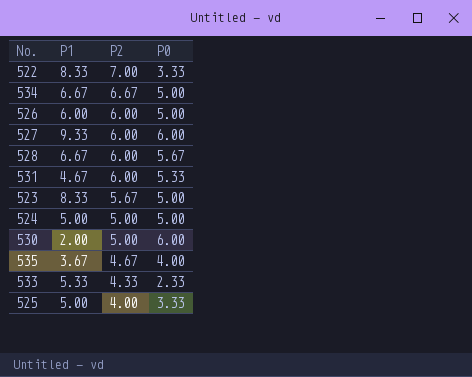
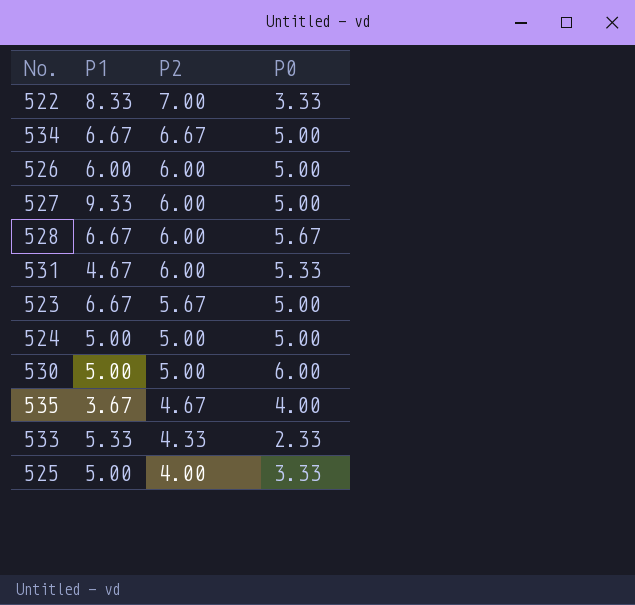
527 | P0: 6.00 -> 5.00
523 | P1: 8.33 -> 6.67
530 | P1: 2.00 -> 5.00

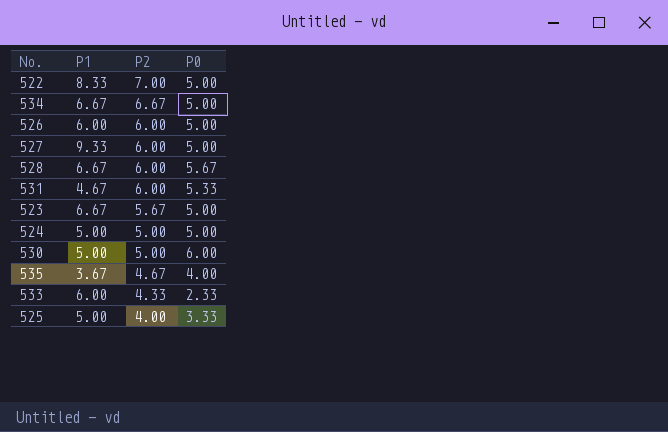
522 | P0: 3.33 -> 5.00
533 | P1: 5.33 -> 6.00

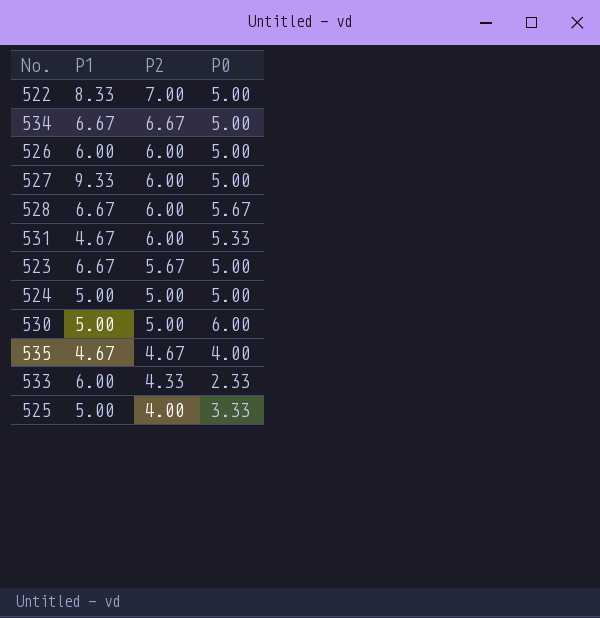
535 | P1: 3.67 -> 4.67

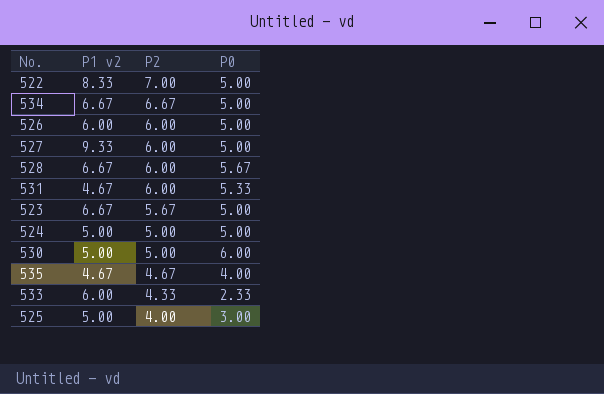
column name: P1 -> P1 v2
525 | P0: 3.33 -> 3.00

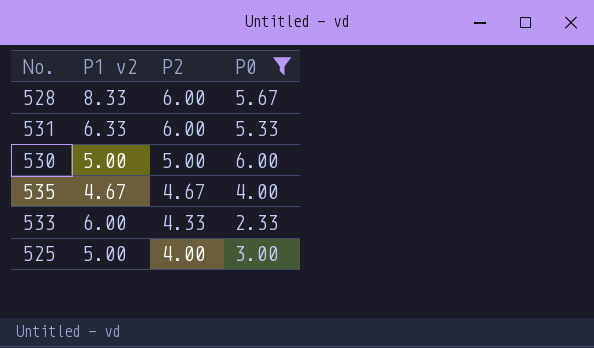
filter: none -> P0 != 5.00
528 | P1 v2: 6.67 -> 8.33
531 | P1 v2: 4.67 -> 6.33

